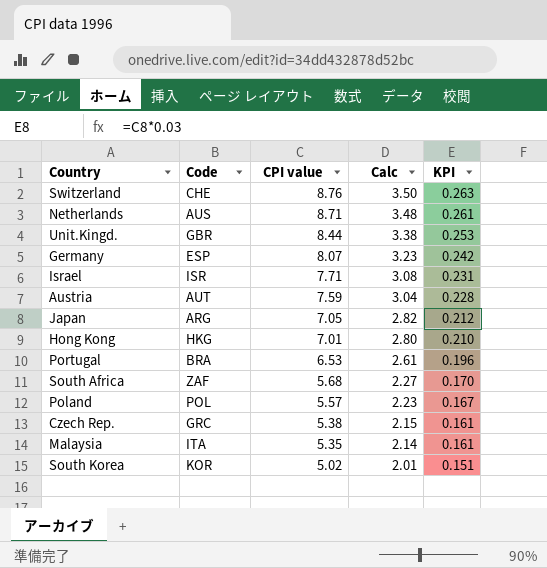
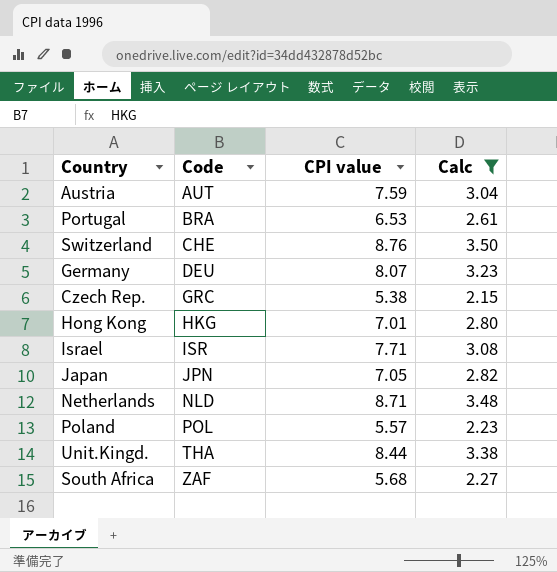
filter: none -> Calc >= 2.15
row order: CPI value descending -> Code ascending
column KPI | formula: [CPI value] * 0.03 -> none
Germany | Code: ESP -> DEU
Japan | Code: ARG -> JPN
Netherlands | Code: AUS -> NLD
Unit.Kingd. | Code: GBR -> THA

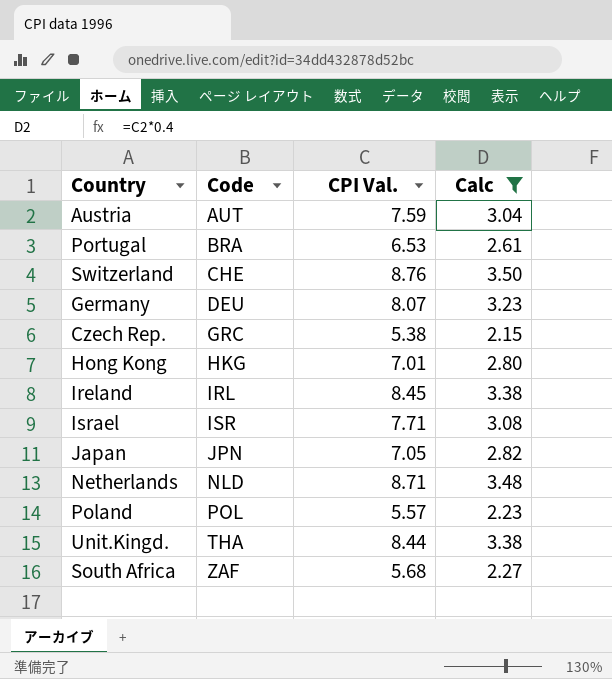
column name: CPI value -> CPI Val.
row Ireland: none -> IRL | 8.45 | 3.38

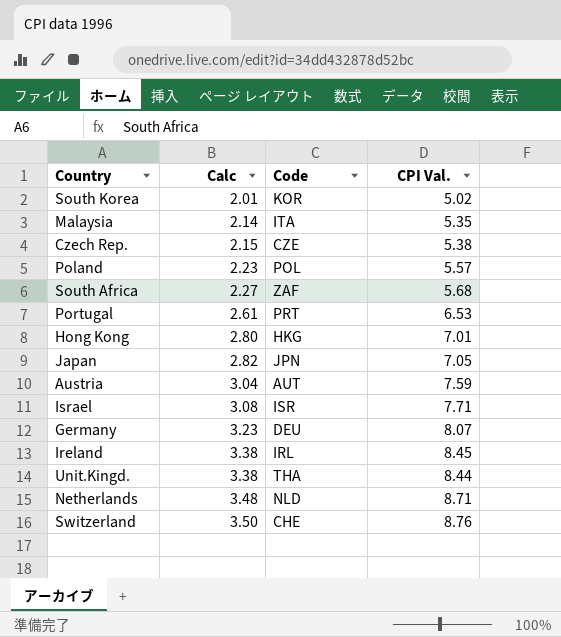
filter: Calc >= 2.15 -> none
row order: Code ascending -> Calc ascending
column Calc | position: 4 -> 2
Czech Rep. | Code: GRC -> CZE
Portugal | Code: BRA -> PRT

